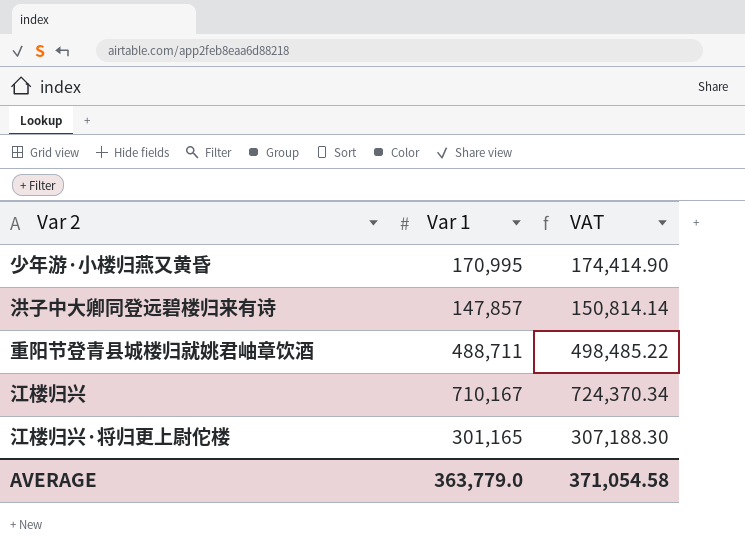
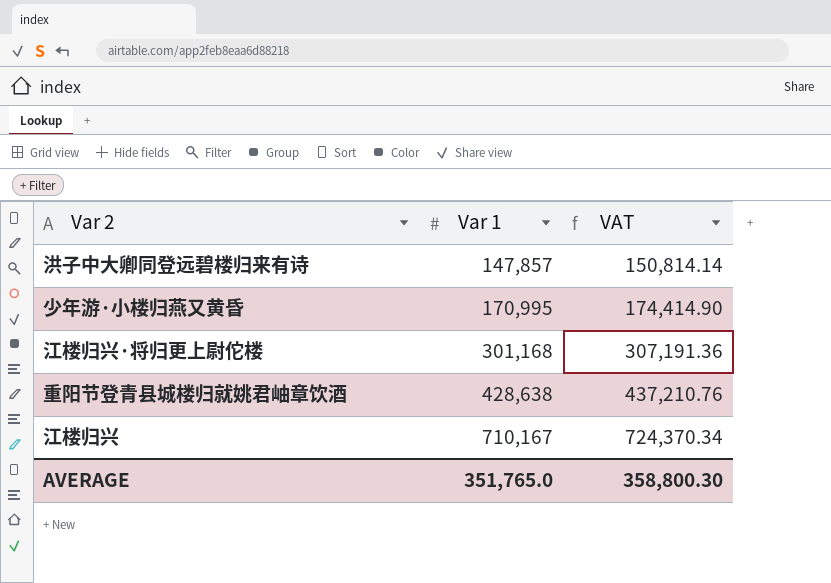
row order: none -> Var 1 ascending
江楼归兴·将归更上尉佗楼 | Var 1: 301,165 -> 301,168
江楼归兴·将归更上尉佗楼 | VAT: 307,188.30 -> 307,191.36
重阳节登青县城楼归就姚君岫章饮酒 | Var 1: 488,711 -> 428,638
重阳节登青县城楼归就姚君岫章饮酒 | VAT: 498,485.22 -> 437,210.76
AVERAGE | Var 1: 363,779.0 -> 351,765.0
AVERAGE | VAT: 371,054.58 -> 358,800.30

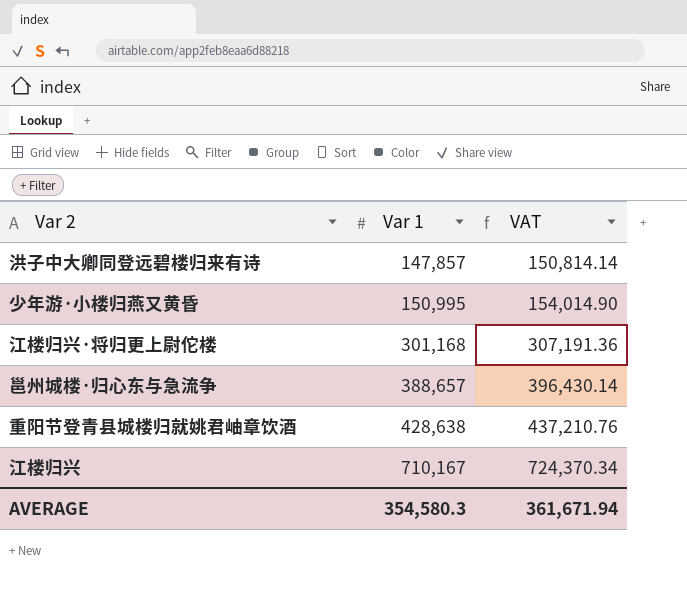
少年游·小楼归燕又黄昏 | Var 1: 170,995 -> 150,995
少年游·小楼归燕又黄昏 | VAT: 174,414.90 -> 154,014.90
row 邕州城楼·归心东与急流争: none -> 388,657 | 396,430.14
AVERAGE | Var 1: 351,765.0 -> 354,580.3
AVERAGE | VAT: 358,800.30 -> 361,671.94

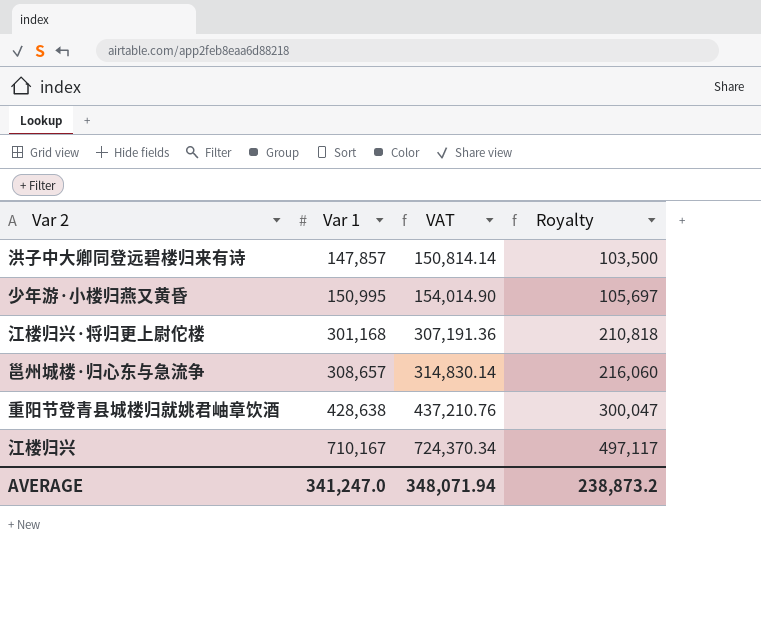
column Royalty | formula: none -> [Var 1] * 0.7
邕州城楼·归心东与急流争 | Var 1: 388,657 -> 308,657
邕州城楼·归心东与急流争 | VAT: 396,430.14 -> 314,830.14
AVERAGE | Var 1: 354,580.3 -> 341,247.0
AVERAGE | VAT: 361,671.94 -> 348,071.94

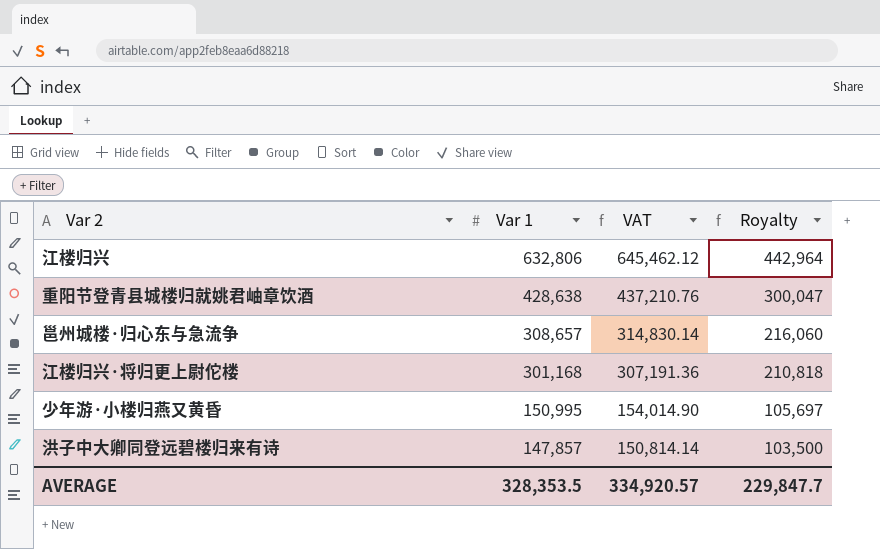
row order: Var 1 ascending -> Var 1 descending
江楼归兴 | Var 1: 710,167 -> 632,806
江楼归兴 | VAT: 724,370.34 -> 645,462.12
江楼归兴 | Royalty: 497,117 -> 442,964
AVERAGE | Var 1: 341,247.0 -> 328,353.5
AVERAGE | VAT: 348,071.94 -> 334,920.57
AVERAGE | Royalty: 238,873.2 -> 229,847.7

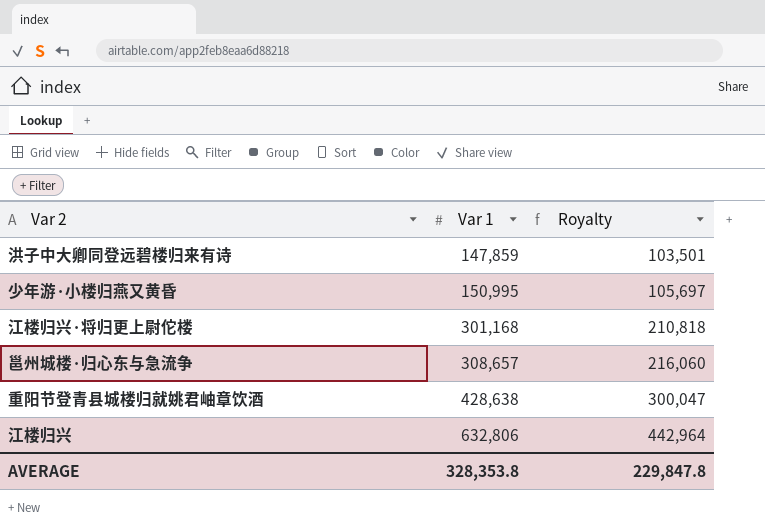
row order: Var 1 descending -> Var 1 ascending
column VAT | formula: [Var 1] * 1.02 -> none
洪子中大卿同登远碧楼归来有诗 | Var 1: 147,857 -> 147,859
洪子中大卿同登远碧楼归来有诗 | Royalty: 103,500 -> 103,501
AVERAGE | Var 1: 328,353.5 -> 328,353.8
AVERAGE | Royalty: 229,847.7 -> 229,847.8

